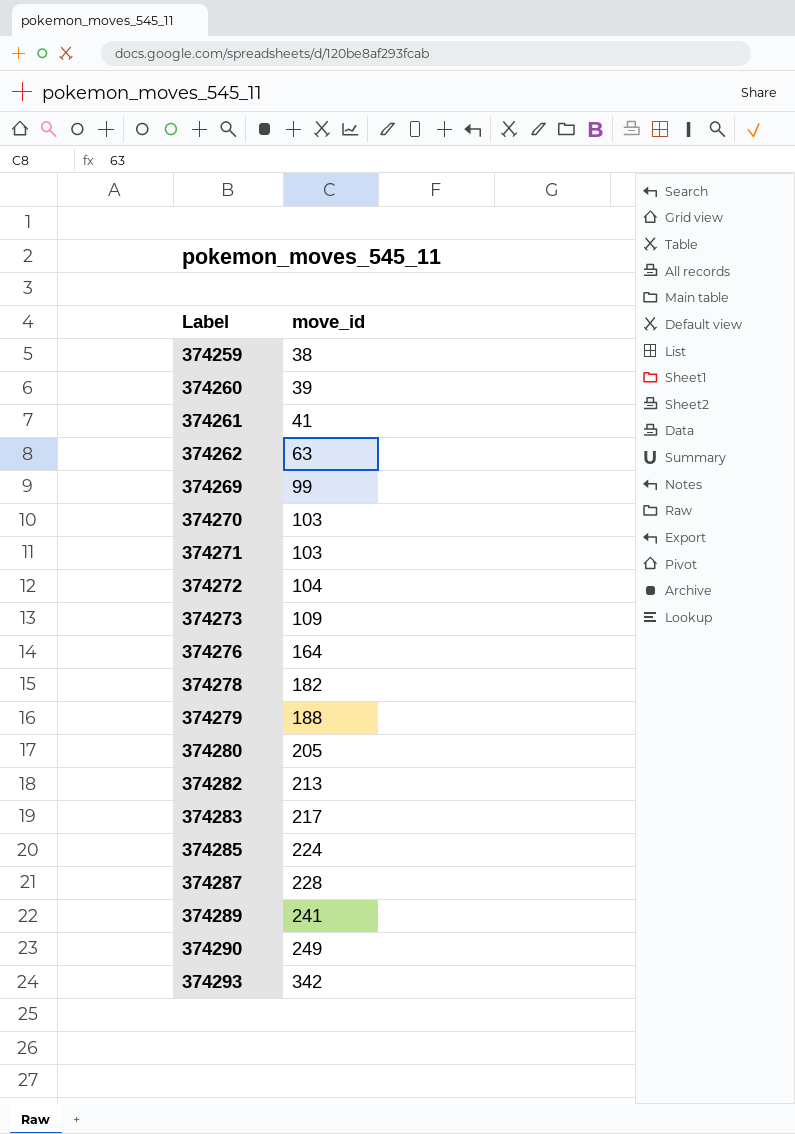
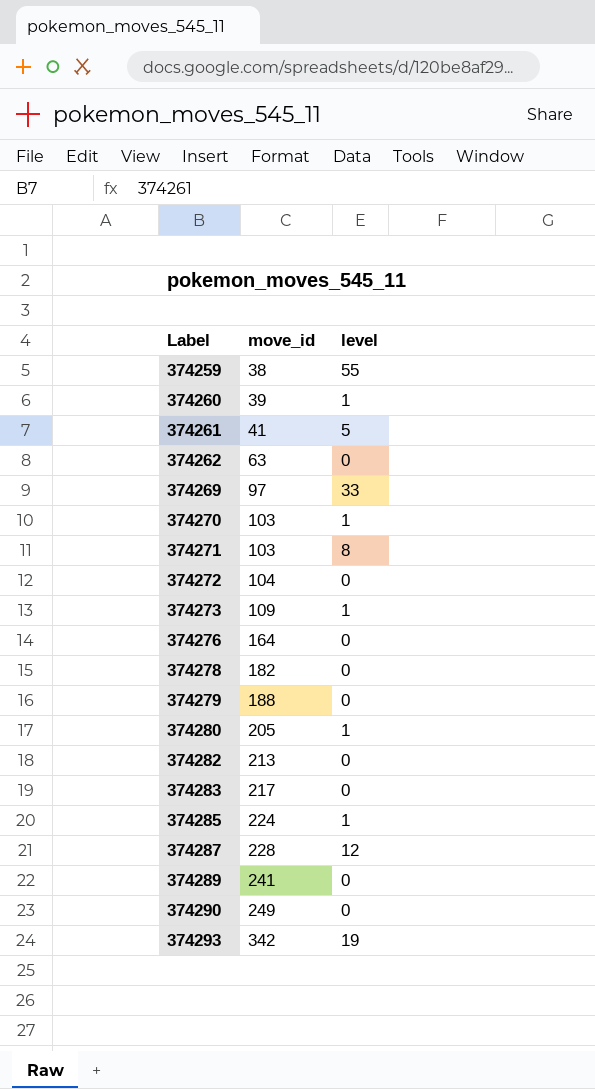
column level | position: none -> 3
374269 | move_id: 99 -> 97

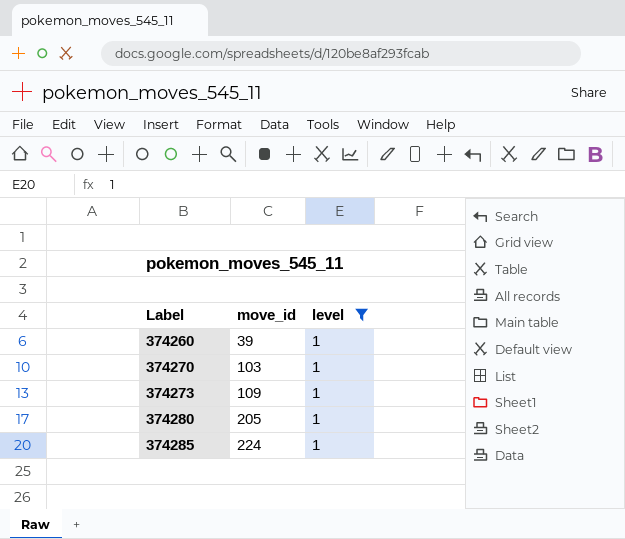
filter: none -> level = 1

